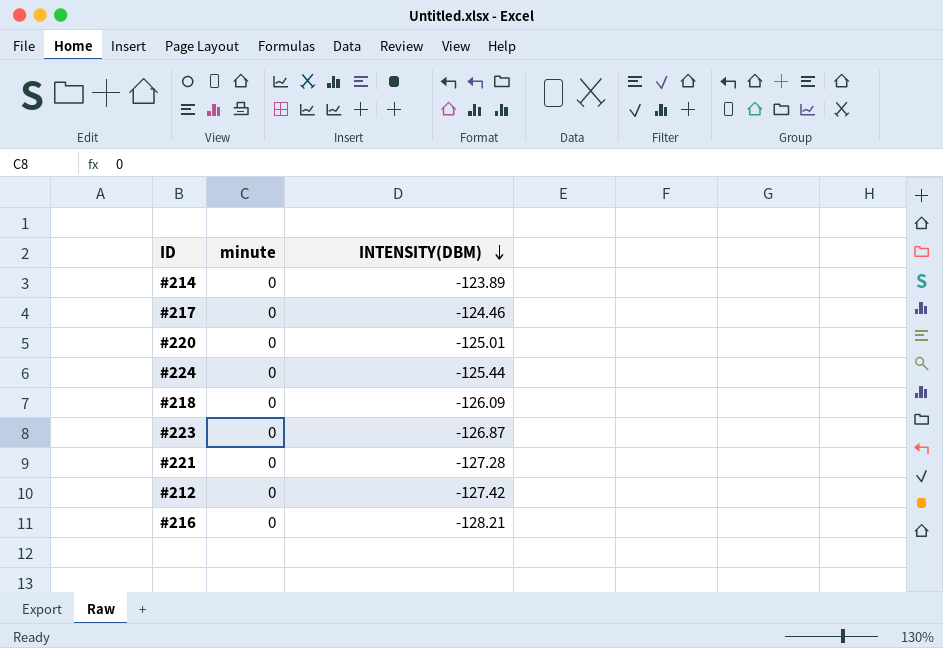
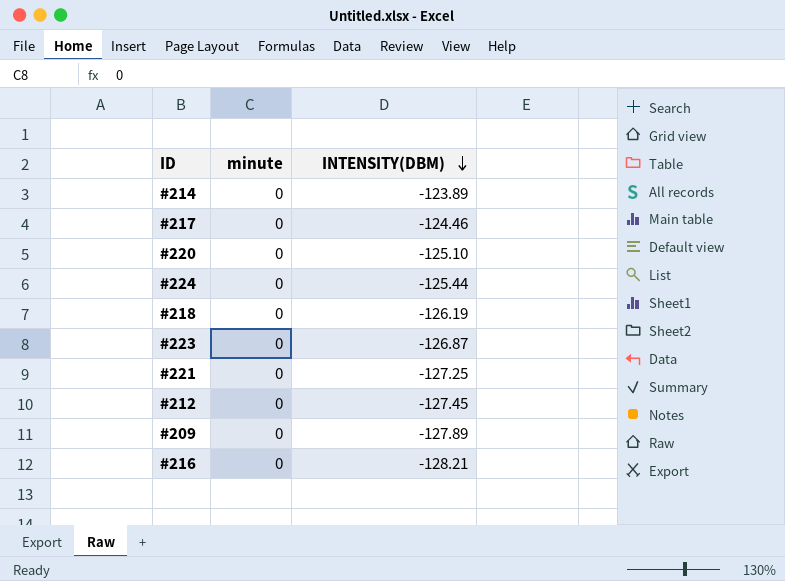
#220 | INTENSITY(DBM): -125.01 -> -125.10
#218 | INTENSITY(DBM): -126.09 -> -126.19
#221 | INTENSITY(DBM): -127.28 -> -127.25
#212 | INTENSITY(DBM): -127.42 -> -127.45
row #209: none -> 0 | -127.89

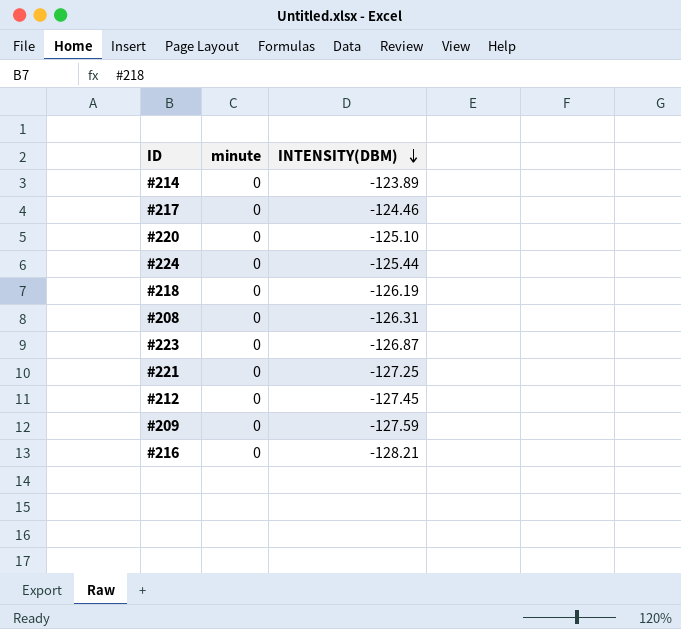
row #208: none -> 0 | -126.31
#209 | INTENSITY(DBM): -127.89 -> -127.59

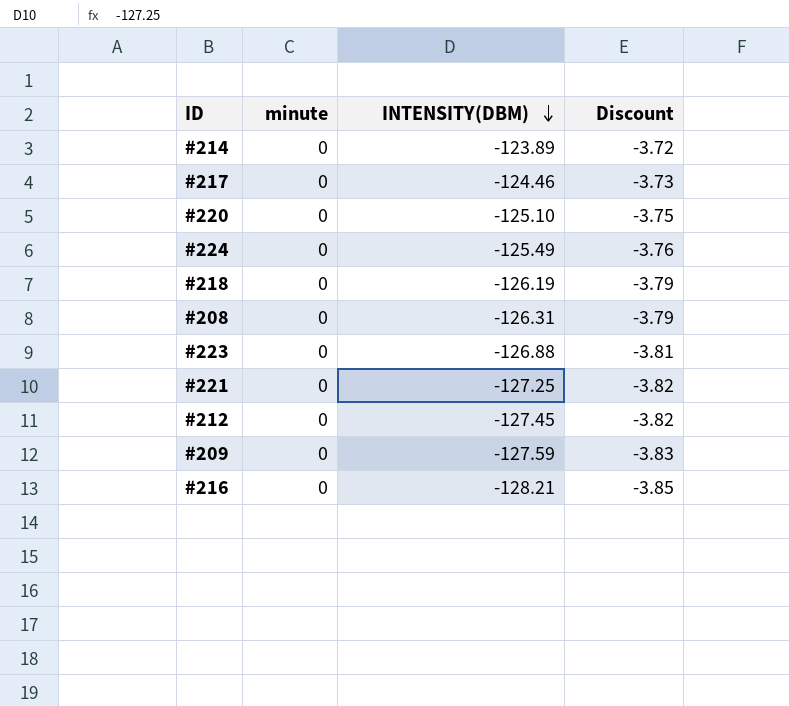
column Discount | formula: none -> [INTENSITY(DBM)] * 0.03
#224 | INTENSITY(DBM): -125.44 -> -125.49
#223 | INTENSITY(DBM): -126.87 -> -126.88

